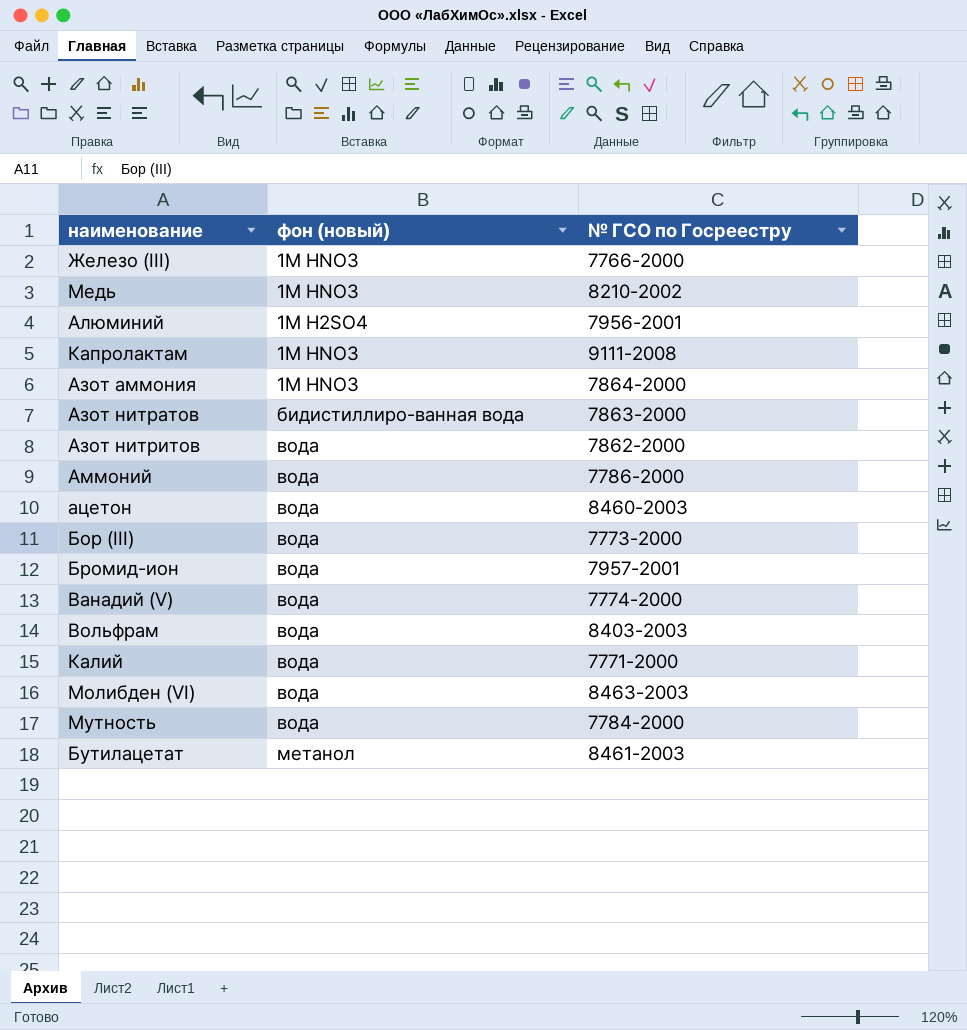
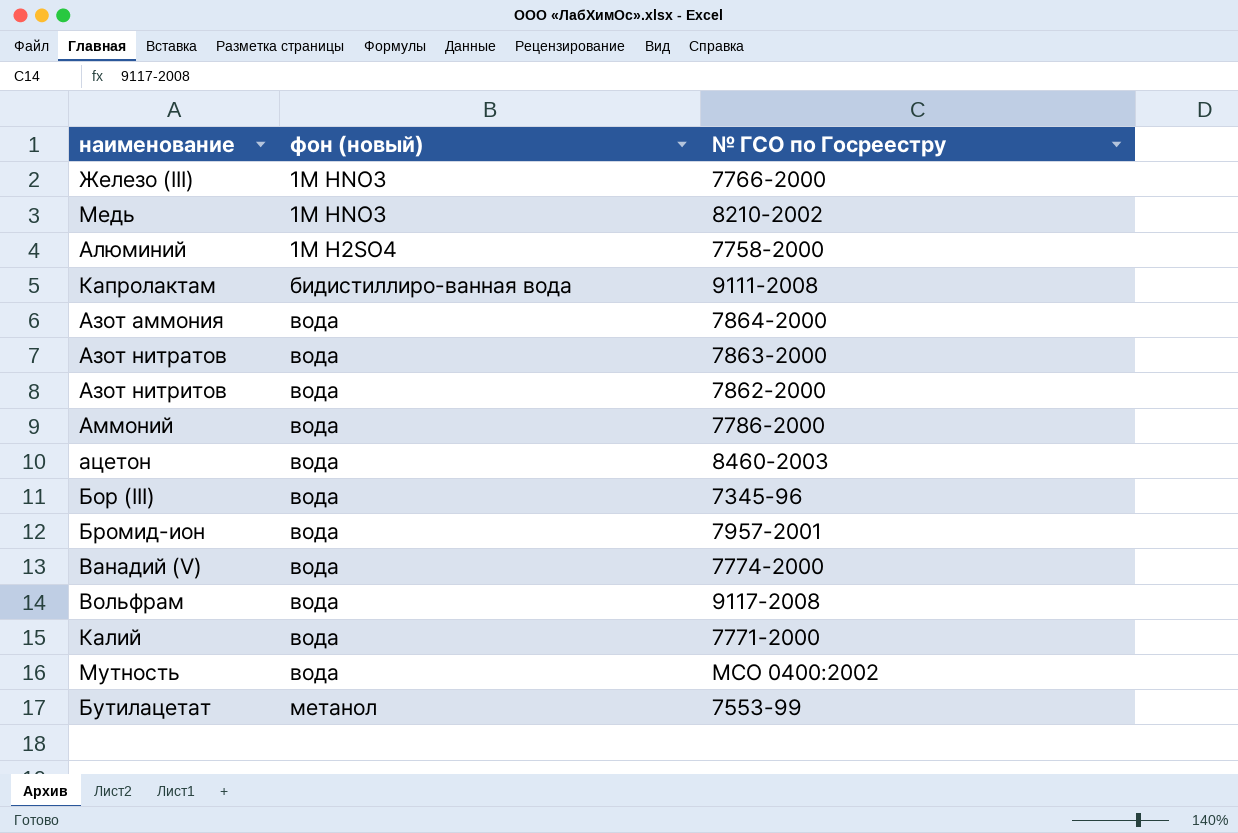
row Молибден (VI): вода | 8463-2003 -> none
Алюминий | № ГСО по Госреестру: 7956-2001 -> 7758-2000
Капролактам | фон (новый): 1М НNO3 -> бидистиллиро-ванная вода
Азот аммония | фон (новый): 1М НNO3 -> вода
Азот нитратов | фон (новый): бидистиллиро-ванная вода -> вода
Бор (III) | № ГСО по Госреестру: 7773-2000 -> 7345-96
Вольфрам | № ГСО по Госреестру: 8403-2003 -> 9117-2008
Мутность | № ГСО по Госреестру: 7784-2000 -> МСО 0400:2002
Бутилацетат | № ГСО по Госреестру: 8461-2003 -> 7553-99

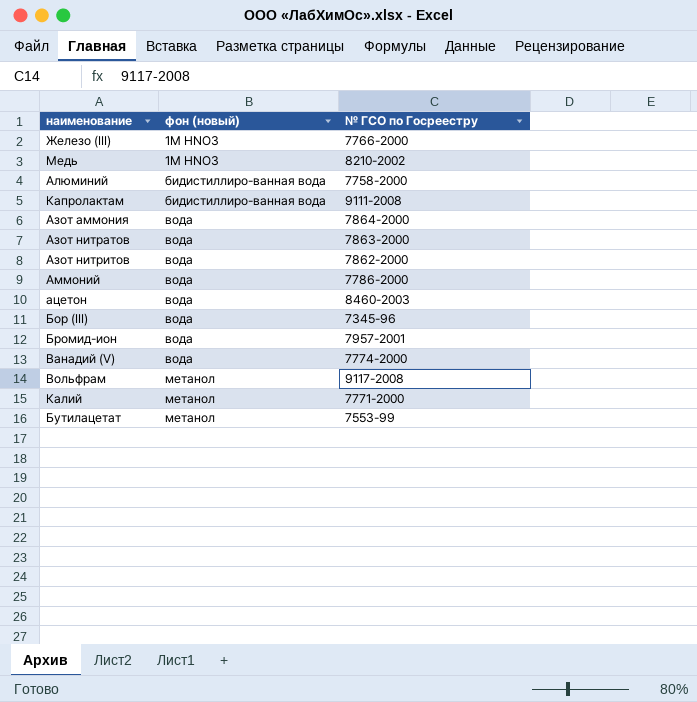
row Мутность: вода | МСО 0400:2002 -> none
Алюминий | фон (новый): 1М Н2SO4 -> бидистиллиро-ванная вода
Вольфрам | фон (новый): вода -> метанол
Калий | фон (новый): вода -> метанол

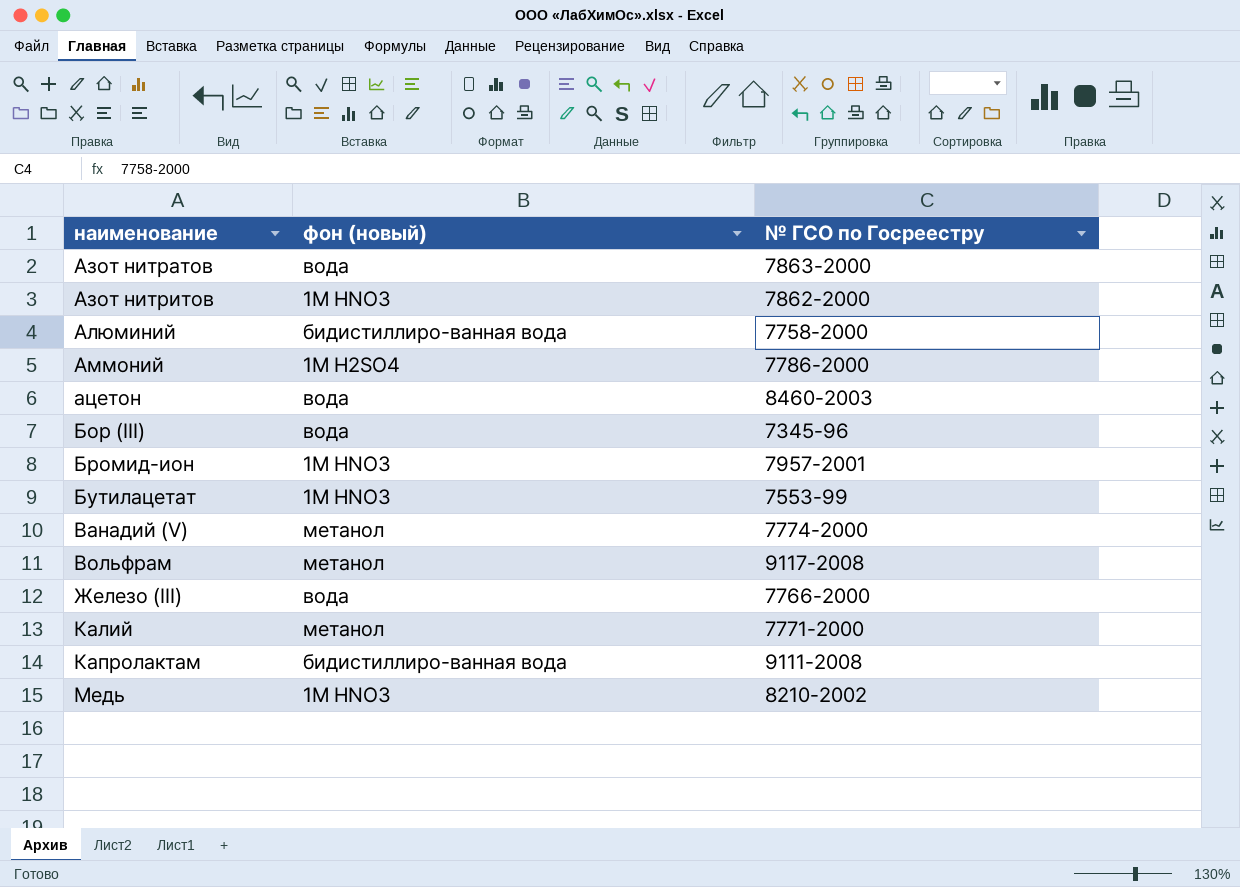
row order: фон (новый) ascending -> наименование ascending
row Азот аммония: вода | 7864-2000 -> none
Азот нитритов | фон (новый): вода -> 1М НNO3
Аммоний | фон (новый): вода -> 1М Н2SO4
Бромид-ион | фон (новый): вода -> 1М HNO3
Бутилацетат | фон (новый): метанол -> 1М НNO3
Ванадий (V) | фон (новый): вода -> метанол
Железо (III) | фон (новый): 1М HNO3 -> вода

